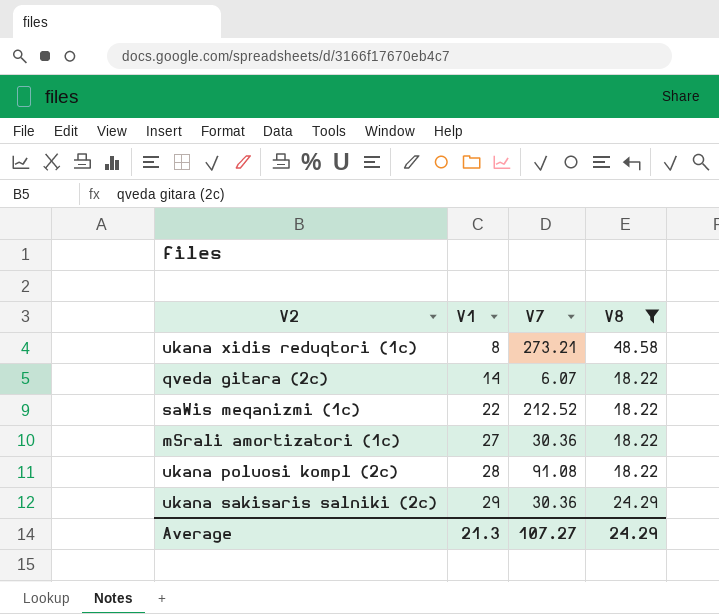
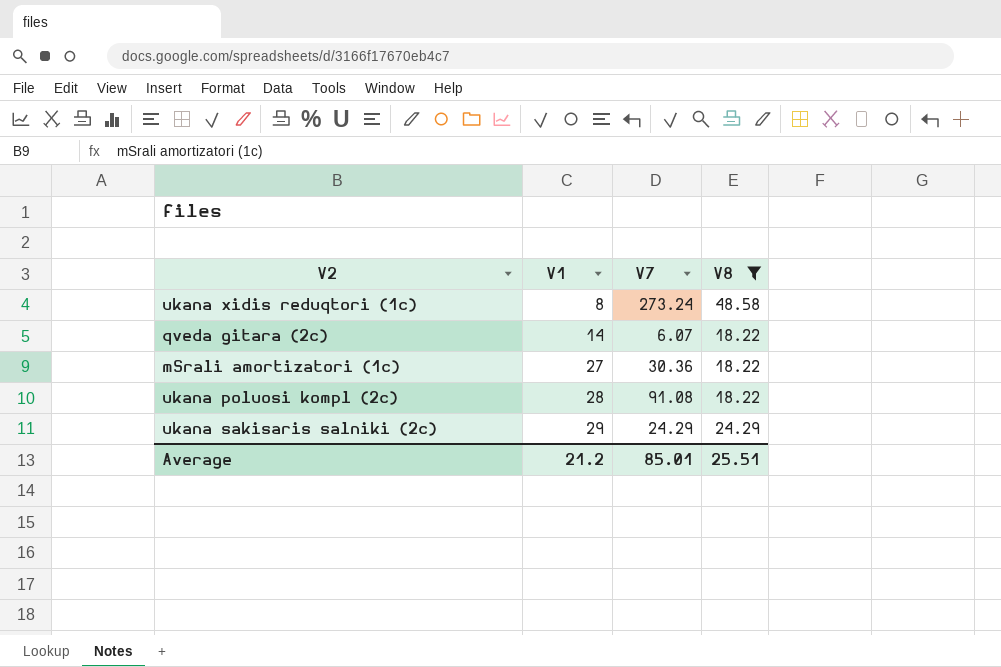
row saWis meqanizmi (1c): 22 | 212.52 | 18.22 -> none
ukana xidis reduqtori (1c) | V7: 273.21 -> 273.24
ukana sakisaris salniki (2c) | V7: 30.36 -> 24.29
Average | V1: 21.3 -> 21.2
Average | V7: 107.27 -> 85.01
Average | V8: 24.29 -> 25.51

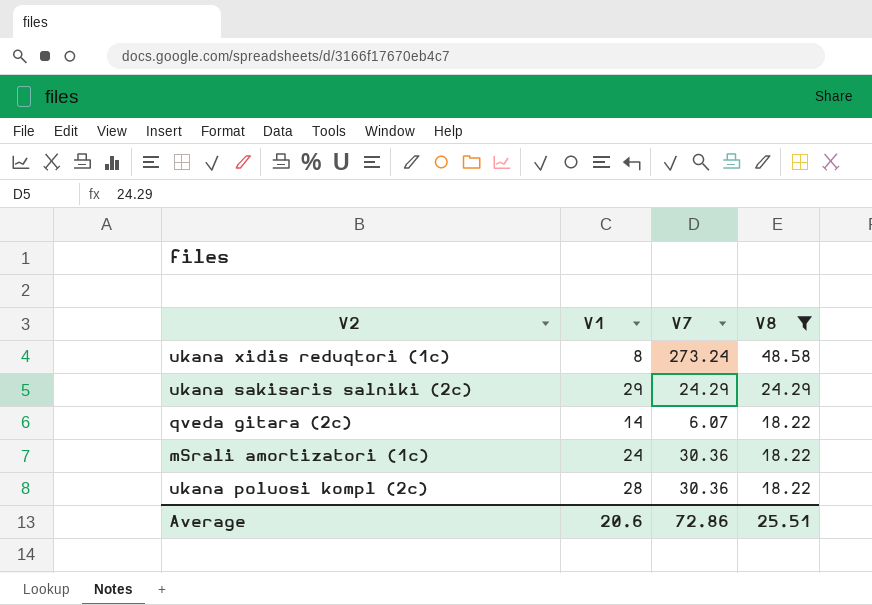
row order: V1 ascending -> V8 descending
mSrali amortizatori (1c) | V1: 27 -> 24
ukana poluosi kompl (2c) | V7: 91.08 -> 30.36
Average | V1: 21.2 -> 20.6
Average | V7: 85.01 -> 72.86

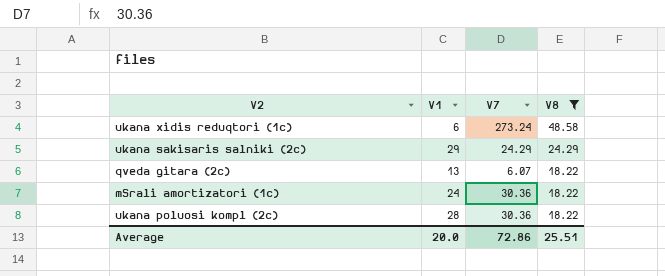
ukana xidis reduqtori (1c) | V1: 8 -> 6
qveda gitara (2c) | V1: 14 -> 13
Average | V1: 20.6 -> 20.0

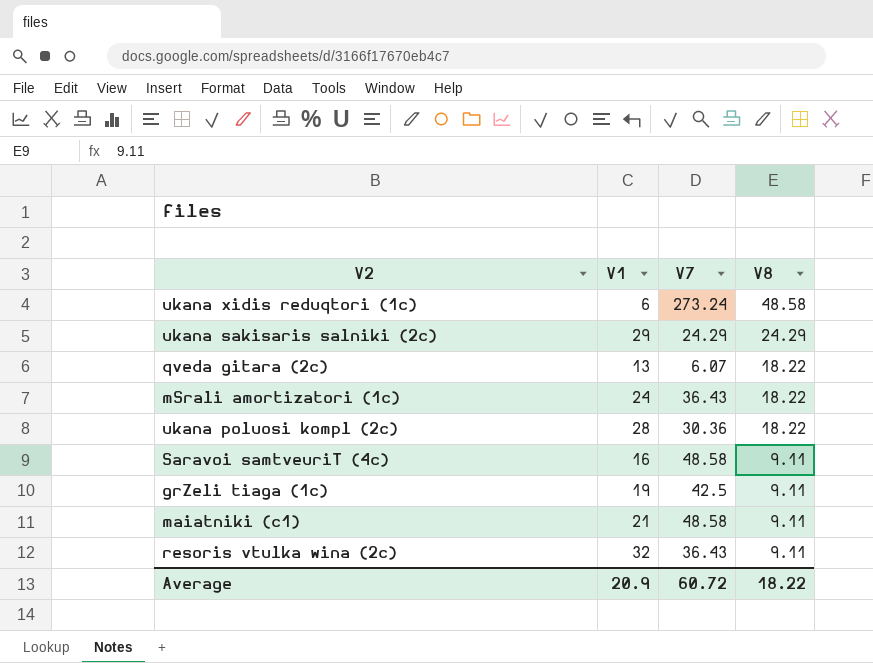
filter: V8 != 9.11 -> none
mSrali amortizatori (1c) | V7: 30.36 -> 36.43
Average | V1: 20.0 -> 20.9
Average | V7: 72.86 -> 60.72
Average | V8: 25.51 -> 18.22

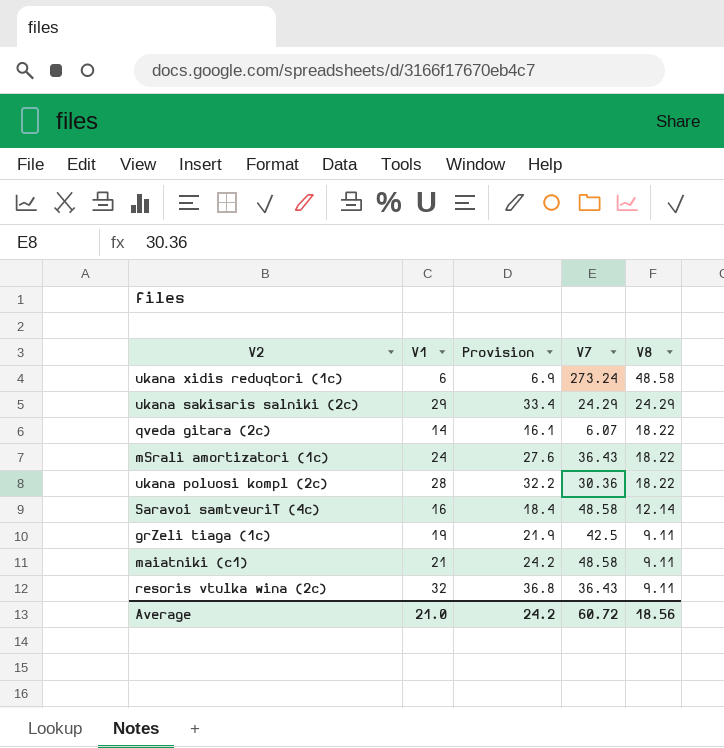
column Provision | formula: none -> [V1] * 1.15
qveda gitara (2c) | V1: 13 -> 14
Saravoi samtveuriT (4c) | V8: 9.11 -> 12.14
Average | V1: 20.9 -> 21.0
Average | V8: 18.22 -> 18.56

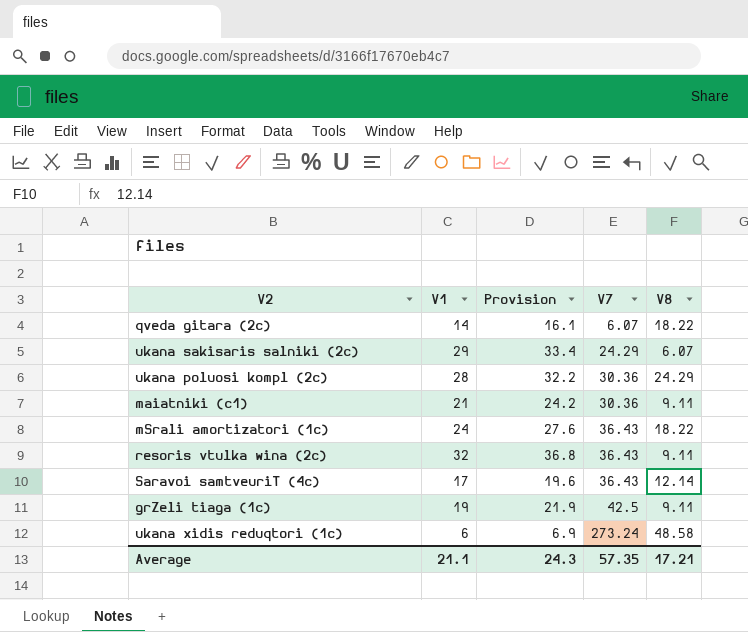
row order: V8 descending -> V7 ascending
ukana sakisaris salniki (2c) | V8: 24.29 -> 6.07
ukana poluosi kompl (2c) | V8: 18.22 -> 24.29
maiatniki (c1) | V7: 48.58 -> 30.36
Saravoi samtveuriT (4c) | V1: 16 -> 17
Saravoi samtveuriT (4c) | Provision: 18.4 -> 19.6
Saravoi samtveuriT (4c) | V7: 48.58 -> 36.43
Average | V1: 21.0 -> 21.1
Average | Provision: 24.2 -> 24.3
Average | V7: 60.72 -> 57.35
Average | V8: 18.56 -> 17.21

